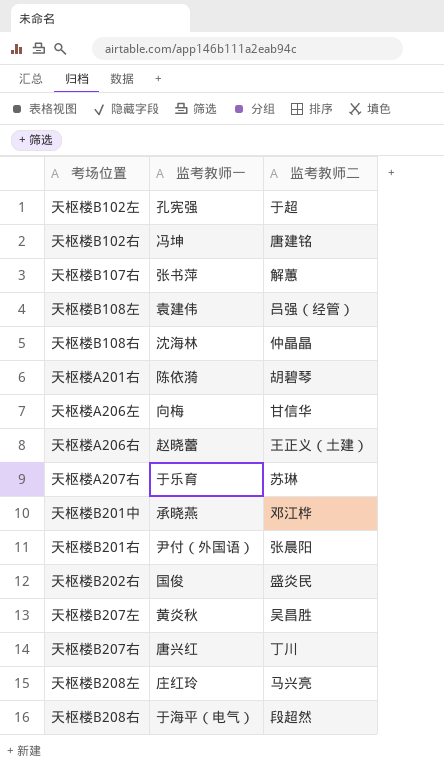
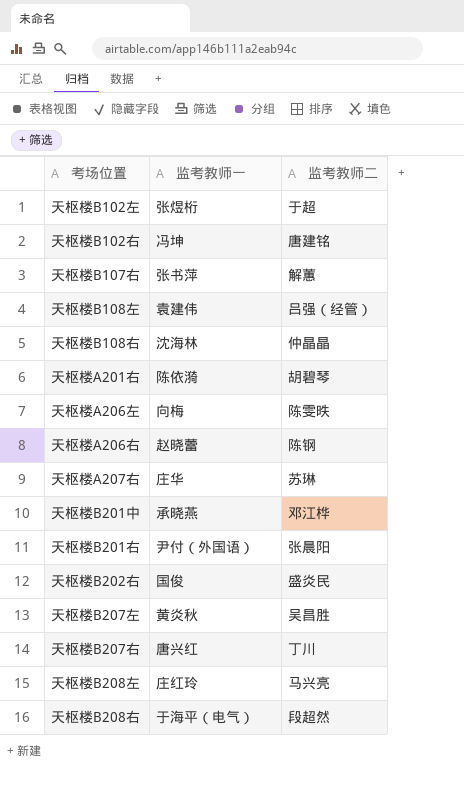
天枢楼B102左 | 监考教师一: 孔宪强 -> 张煜桁
天枢楼A206左 | 监考教师二: 甘信华 -> 陈雯昳
天枢楼A206右 | 监考教师二: 王正义（土建） -> 陈钢
天枢楼A207右 | 监考教师一: 于乐育 -> 庄华

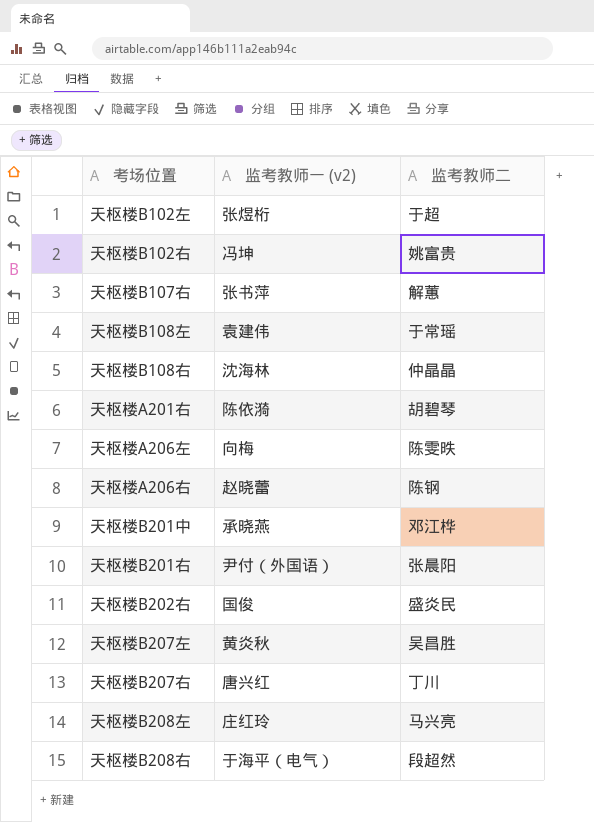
column name: 监考教师一 -> 监考教师一 (v2)
row 天枢楼A207右: 庄华 | 苏琳 -> none
天枢楼B102右 | 监考教师二: 唐建铭 -> 姚富贵
天枢楼B108左 | 监考教师二: 吕强（经管） -> 于常瑶

